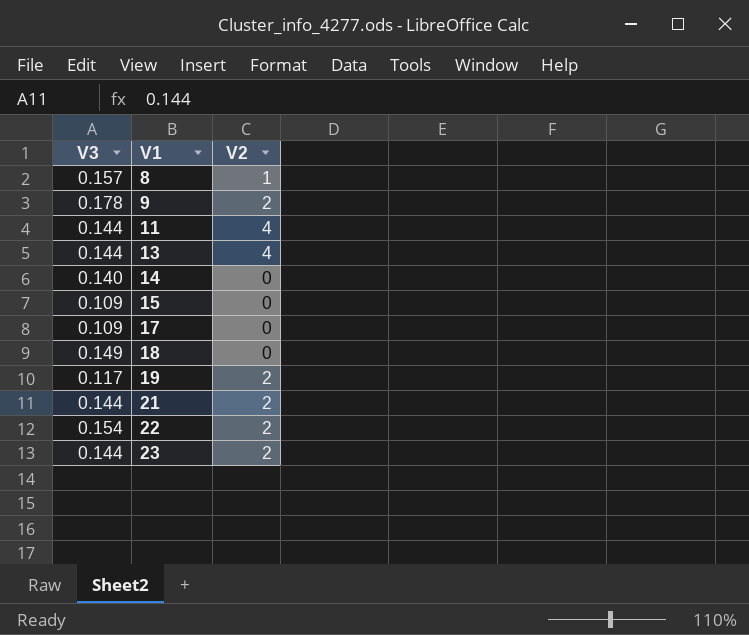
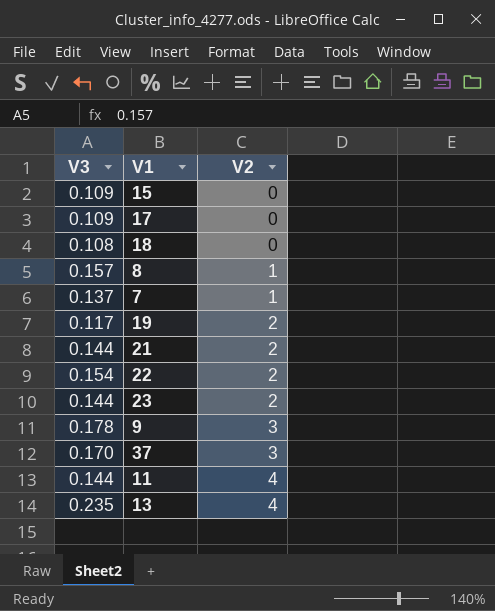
row order: V1 ascending -> V2 ascending
row 14: 0.140 | 0 -> none
18 | V3: 0.149 -> 0.108
row 7: none -> 0.137 | 1
9 | V2: 2 -> 3
row 37: none -> 0.170 | 3
13 | V3: 0.144 -> 0.235

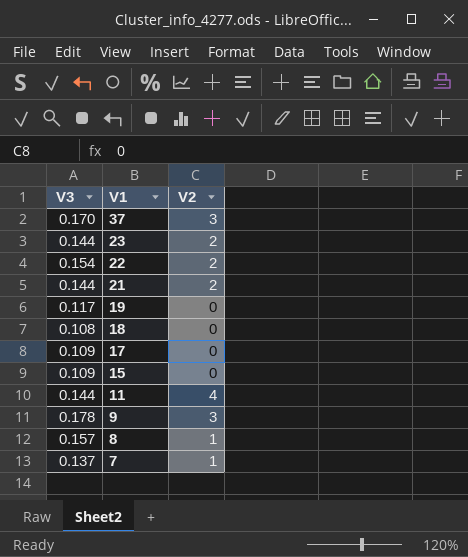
row order: V2 ascending -> V1 descending
row 13: 0.235 | 4 -> none
19 | V2: 2 -> 0

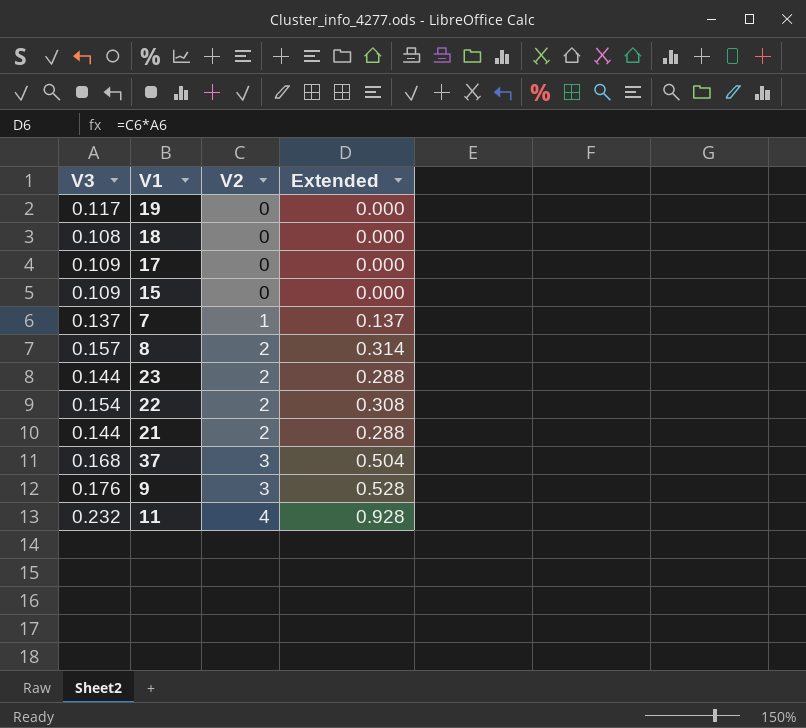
row order: V1 descending -> V2 ascending
column Extended | formula: none -> [V3] * [V2]
8 | V2: 1 -> 2
37 | V3: 0.170 -> 0.168
9 | V3: 0.178 -> 0.176
11 | V3: 0.144 -> 0.232

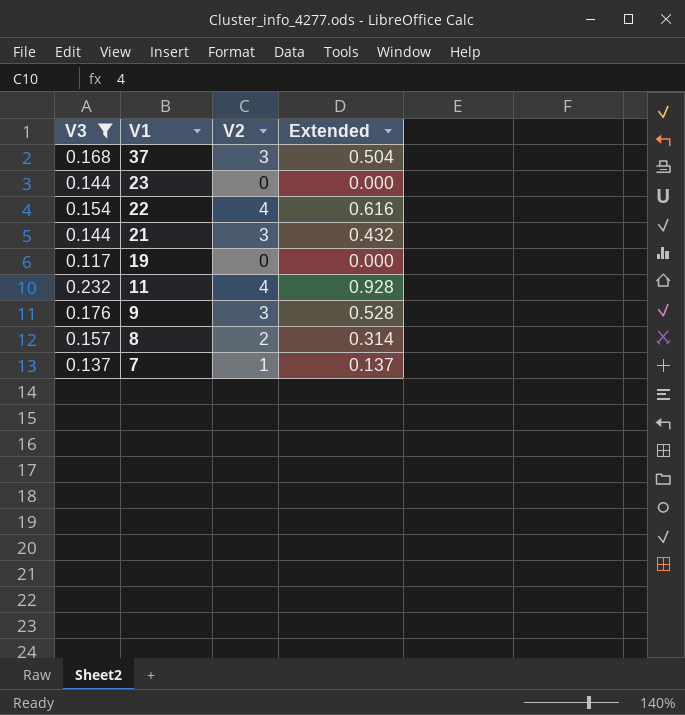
filter: none -> V3 >= 0.117
row order: V2 ascending -> V1 descending
23 | V2: 2 -> 0
23 | Extended: 0.288 -> 0.000
22 | V2: 2 -> 4
22 | Extended: 0.308 -> 0.616
21 | V2: 2 -> 3
21 | Extended: 0.288 -> 0.432

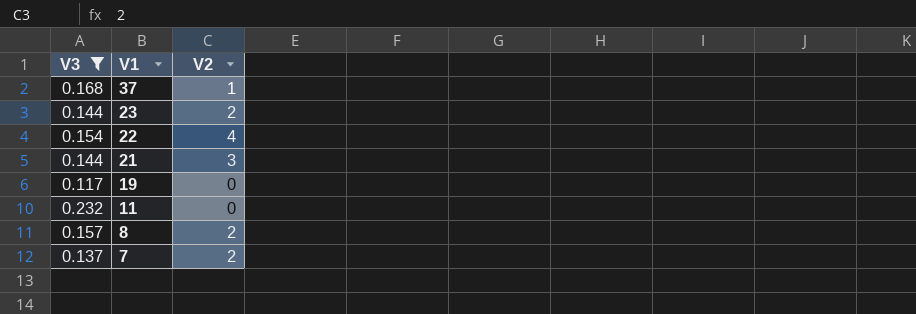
column Extended | formula: [V3] * [V2] -> none
row 9: 0.176 | 3 | 0.528 -> none
37 | V2: 3 -> 1
23 | V2: 0 -> 2
11 | V2: 4 -> 0
7 | V2: 1 -> 2

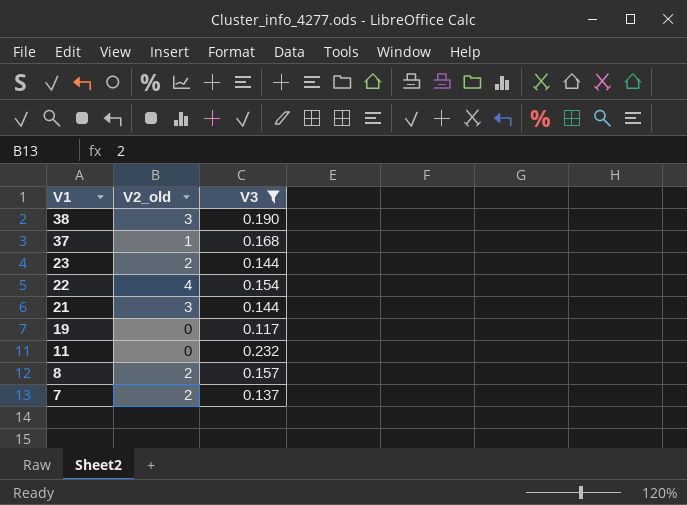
column name: V2 -> V2_old
column V3 | position: 1 -> 3
row 38: none -> 3 | 0.190

